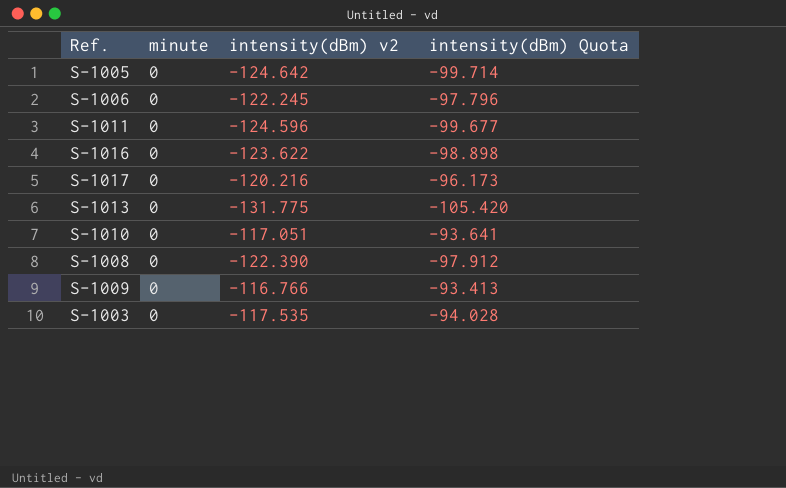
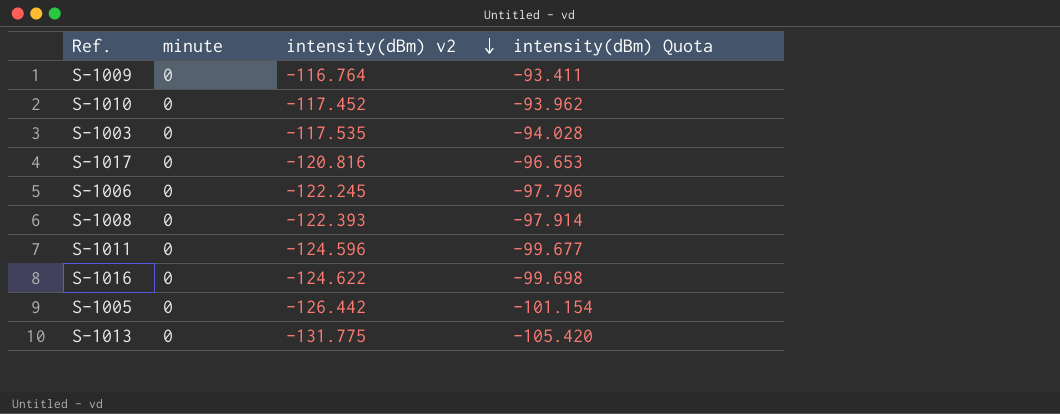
row order: none -> intensity(dBm) v2 descending
S-1009 | intensity(dBm) v2: -116.766 -> -116.764
S-1009 | intensity(dBm) Quota: -93.413 -> -93.411
S-1010 | intensity(dBm) v2: -117.051 -> -117.452
S-1010 | intensity(dBm) Quota: -93.641 -> -93.962
S-1017 | intensity(dBm) v2: -120.216 -> -120.816
S-1017 | intensity(dBm) Quota: -96.173 -> -96.653
S-1008 | intensity(dBm) v2: -122.390 -> -122.393
S-1008 | intensity(dBm) Quota: -97.912 -> -97.914
S-1016 | intensity(dBm) v2: -123.622 -> -124.622
S-1016 | intensity(dBm) Quota: -98.898 -> -99.698
S-1005 | intensity(dBm) v2: -124.642 -> -126.442
S-1005 | intensity(dBm) Quota: -99.714 -> -101.154

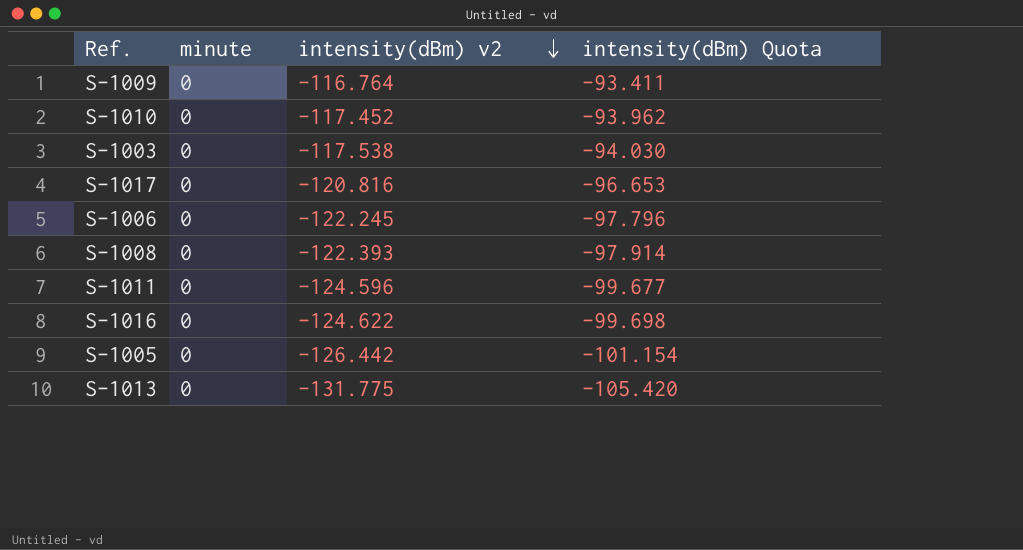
S-1003 | intensity(dBm) v2: -117.535 -> -117.538
S-1003 | intensity(dBm) Quota: -94.028 -> -94.030

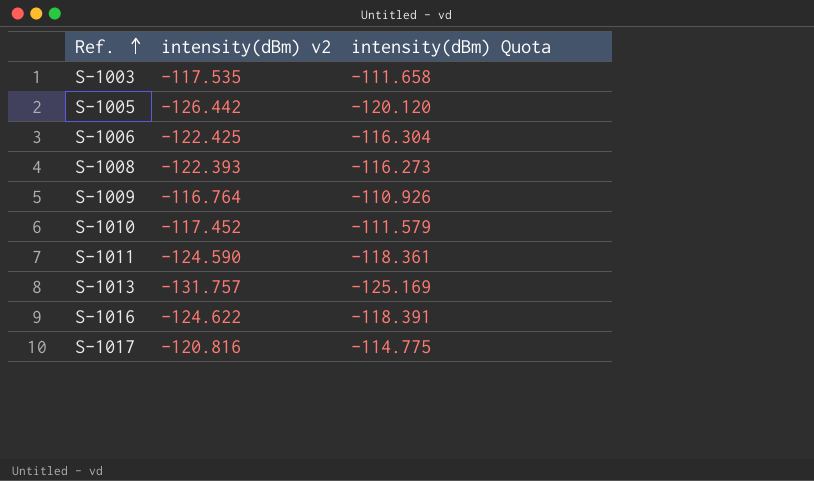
row order: intensity(dBm) v2 descending -> Ref. ascending
column minute | position: 2 -> none
column intensity(dBm) Quota | formula: [intensity(dBm) v2] * 0.8 -> [intensity(dBm) v2] * 0.95
S-1003 | intensity(dBm) v2: -117.538 -> -117.535
S-1006 | intensity(dBm) v2: -122.245 -> -122.425
S-1011 | intensity(dBm) v2: -124.596 -> -124.590
S-1013 | intensity(dBm) v2: -131.775 -> -131.757

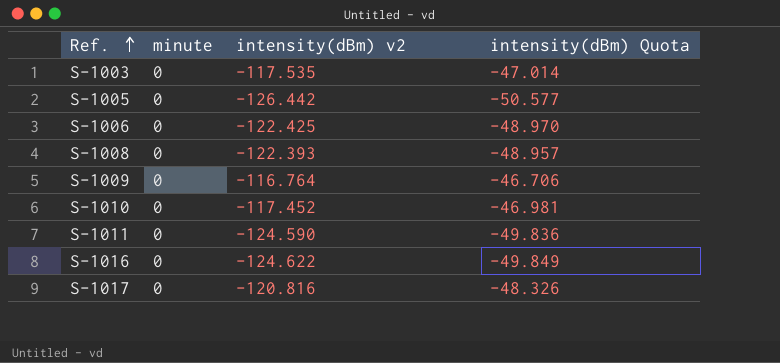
column minute | position: none -> 2
column intensity(dBm) Quota | formula: [intensity(dBm) v2] * 0.95 -> [intensity(dBm) v2] * 0.4
row S-1013: -131.757 | -125.169 -> none

